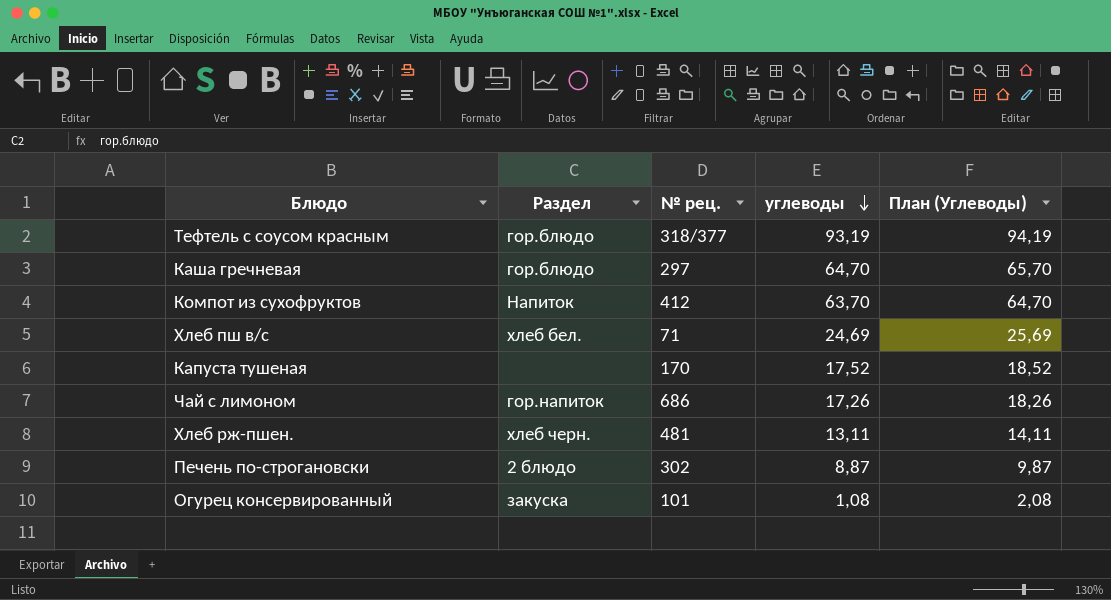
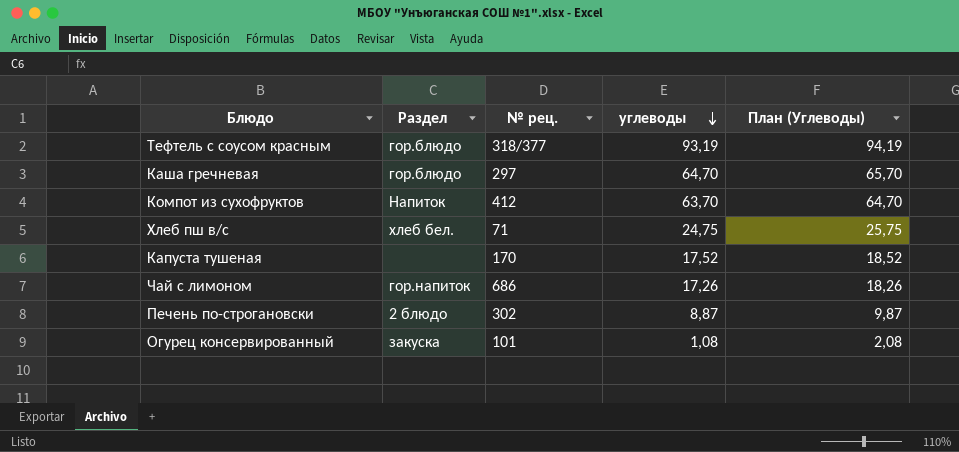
row Хлеб рж-пшен.: хлеб черн. | 481 | 13,11 | 14,11 -> none
Хлеб пш в/с | углеводы: 24,69 -> 24,75
Хлеб пш в/с | План (Углеводы): 25,69 -> 25,75

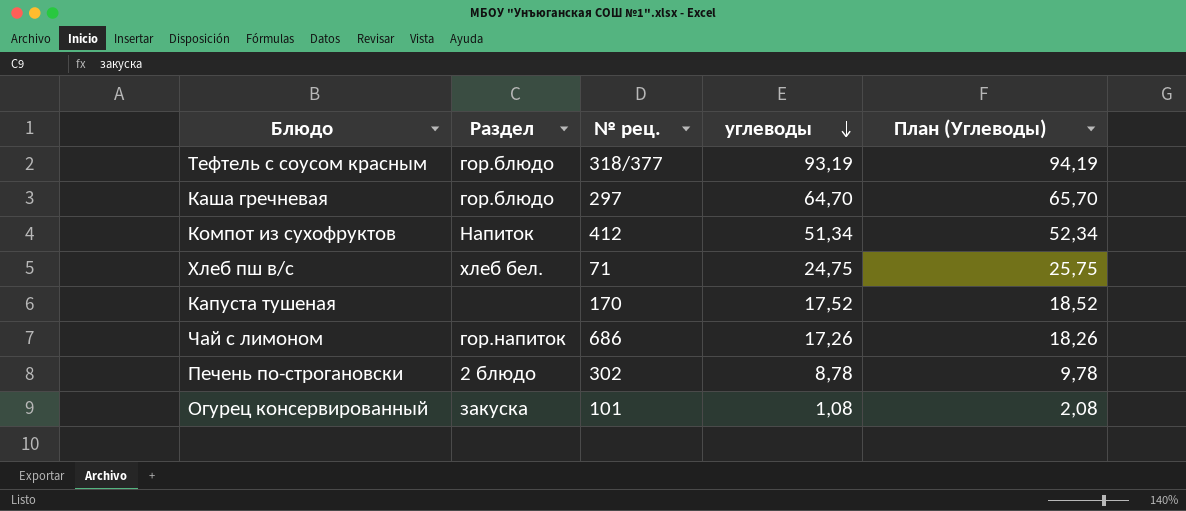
Компот из сухофруктов | углеводы: 63,70 -> 51,34
Компот из сухофруктов | План (Углеводы): 64,70 -> 52,34
Печень по-строгановски | углеводы: 8,87 -> 8,78
Печень по-строгановски | План (Углеводы): 9,87 -> 9,78

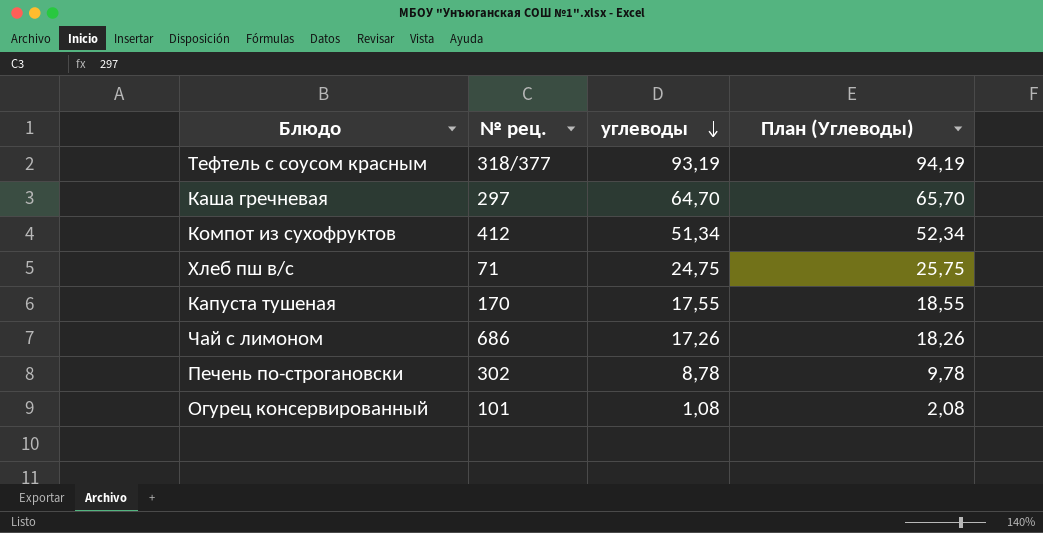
column Раздел | position: 2 -> none
Капуста тушеная | углеводы: 17,52 -> 17,55
Капуста тушеная | План (Углеводы): 18,52 -> 18,55

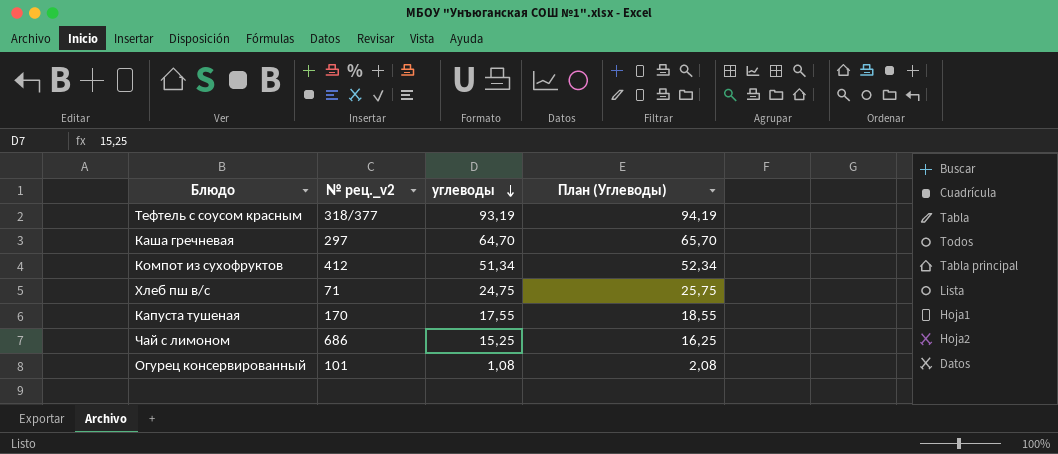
column name: № рец. -> № рец._v2
row Печень по-строгановски: 302 | 8,78 | 9,78 -> none
Чай с лимоном | углеводы: 17,26 -> 15,25
Чай с лимоном | План (Углеводы): 18,26 -> 16,25

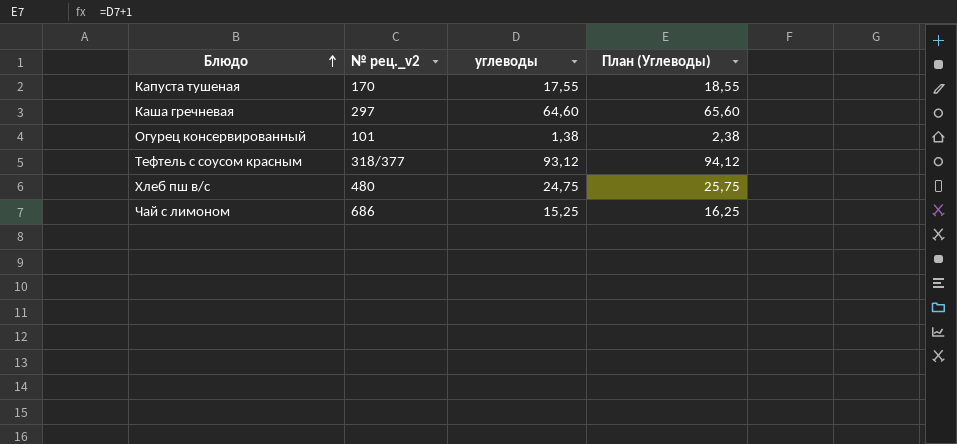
row order: углеводы descending -> Блюдо ascending
row Компот из сухофруктов: 412 | 51,34 | 52,34 -> none
Каша гречневая | углеводы: 64,70 -> 64,60
Каша гречневая | План (Углеводы): 65,70 -> 65,60
Огурец консервированный | углеводы: 1,08 -> 1,38
Огурец консервированный | План (Углеводы): 2,08 -> 2,38
Тефтель с соусом красным | углеводы: 93,19 -> 93,12
Тефтель с соусом красным | План (Углеводы): 94,19 -> 94,12
Хлеб пш в/с | № рец._v2: 71 -> 480

